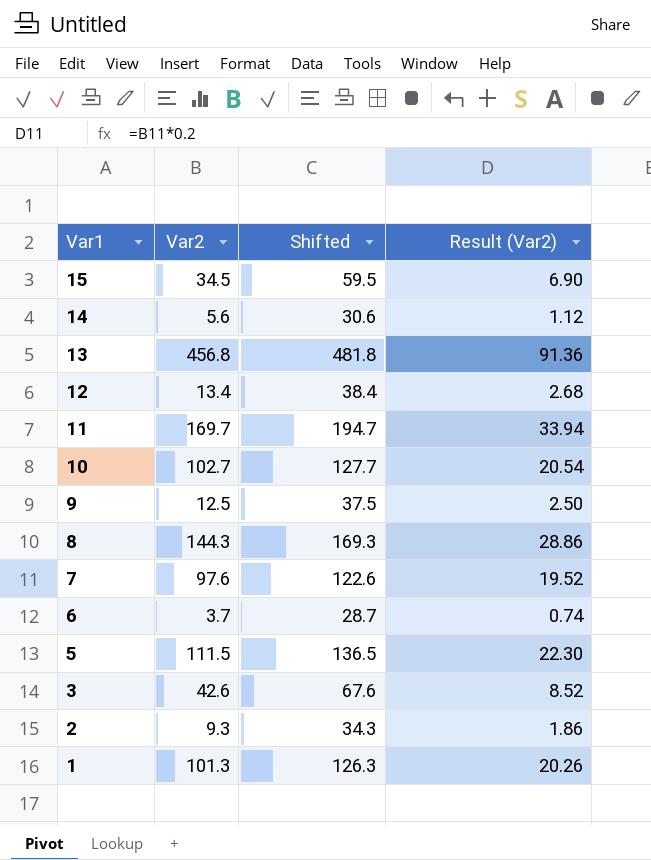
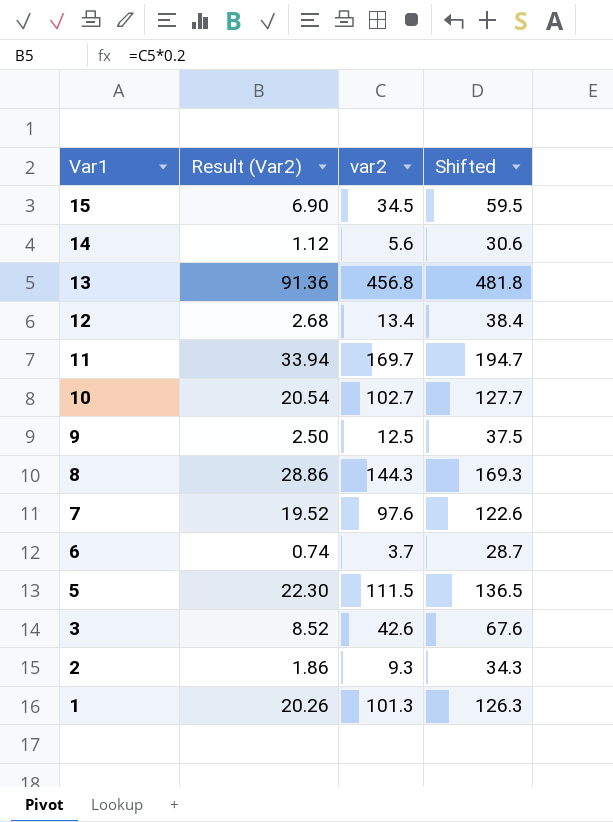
column Result (Var2) | position: 4 -> 2
column name: Var2 -> var2

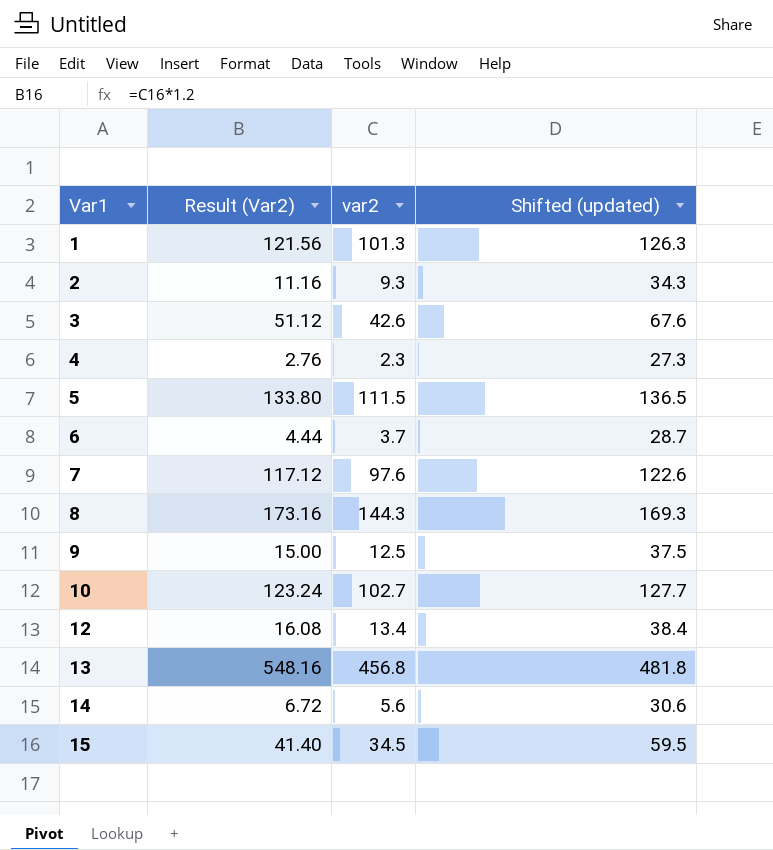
row order: Var1 descending -> Var1 ascending
column Result (Var2) | formula: [var2] * 0.2 -> [var2] * 1.2
column name: Shifted -> Shifted (updated)
row 11: 33.94 | 169.7 | 194.7 -> none
row 4: none -> 2.76 | 2.3 | 27.3

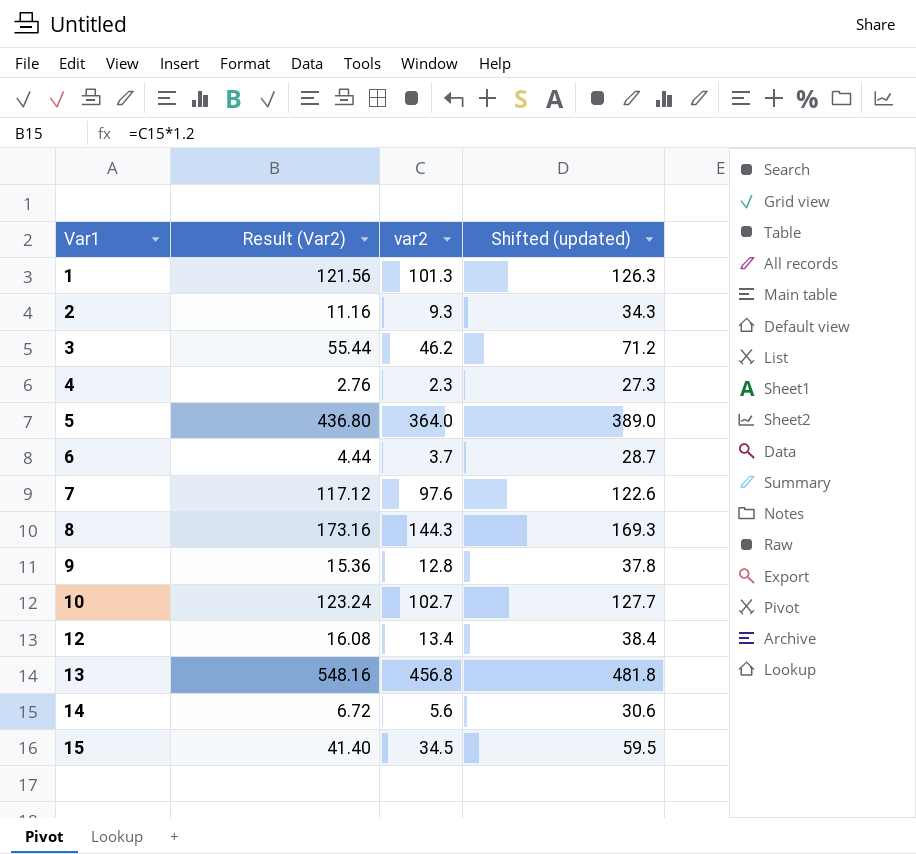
3 | Result (Var2): 51.12 -> 55.44
3 | var2: 42.6 -> 46.2
3 | Shifted (updated): 67.6 -> 71.2
5 | Result (Var2): 133.80 -> 436.80
5 | var2: 111.5 -> 364.0
5 | Shifted (updated): 136.5 -> 389.0
9 | Result (Var2): 15.00 -> 15.36
9 | var2: 12.5 -> 12.8
9 | Shifted (updated): 37.5 -> 37.8

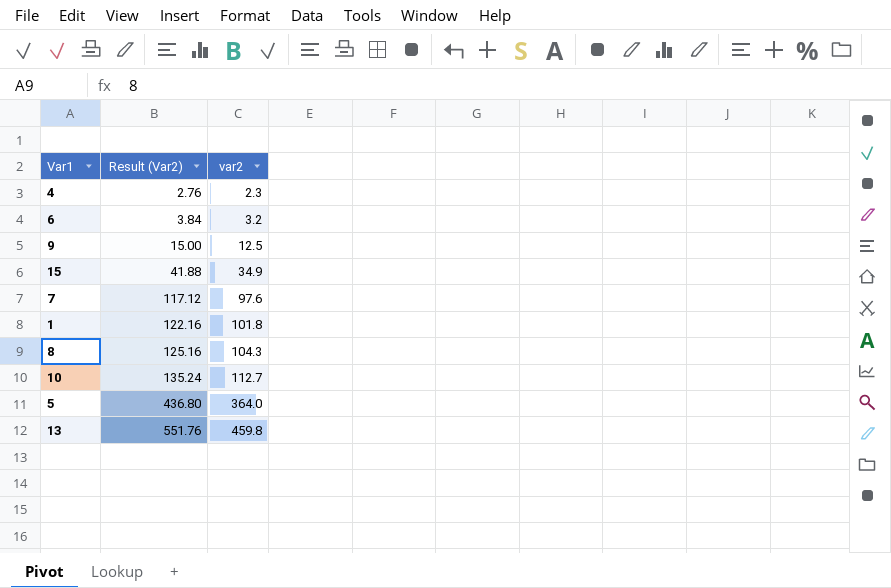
row order: Var1 ascending -> Result (Var2) ascending
column Shifted (updated) | formula: [var2] + 25 -> none
row 2: 11.16 | 9.3 | 34.3 -> none
row 3: 55.44 | 46.2 | 71.2 -> none
row 12: 16.08 | 13.4 | 38.4 -> none
row 14: 6.72 | 5.6 | 30.6 -> none
6 | Result (Var2): 4.44 -> 3.84
6 | var2: 3.7 -> 3.2
9 | Result (Var2): 15.36 -> 15.00
9 | var2: 12.8 -> 12.5
15 | Result (Var2): 41.40 -> 41.88
15 | var2: 34.5 -> 34.9
1 | Result (Var2): 121.56 -> 122.16
1 | var2: 101.3 -> 101.8
8 | Result (Var2): 173.16 -> 125.16
8 | var2: 144.3 -> 104.3
10 | Result (Var2): 123.24 -> 135.24
10 | var2: 102.7 -> 112.7
13 | Result (Var2): 548.16 -> 551.76
13 | var2: 456.8 -> 459.8

